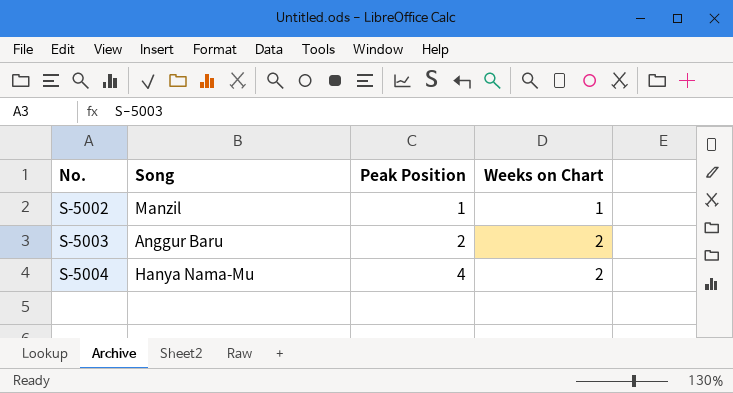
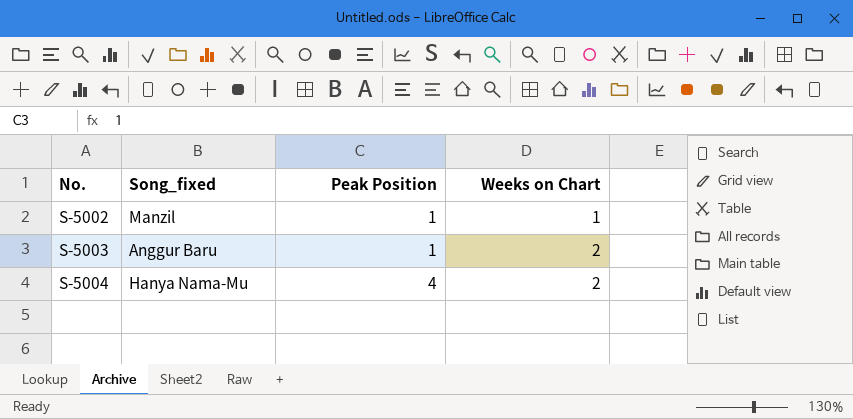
column name: Song -> Song_fixed
S-5003 | Peak Position: 2 -> 1

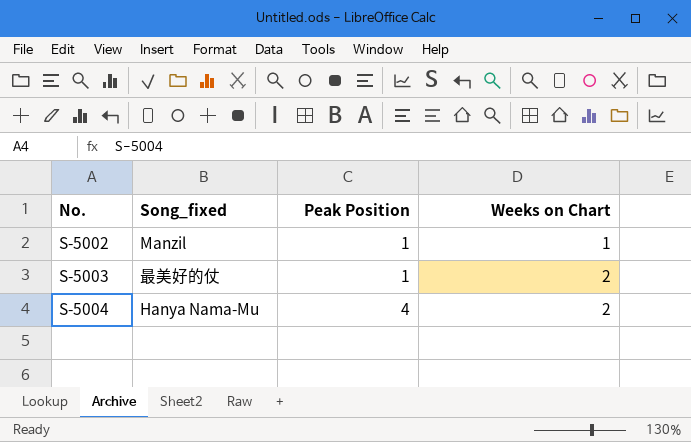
S-5003 | Song_fixed: Anggur Baru -> 最美好的仗

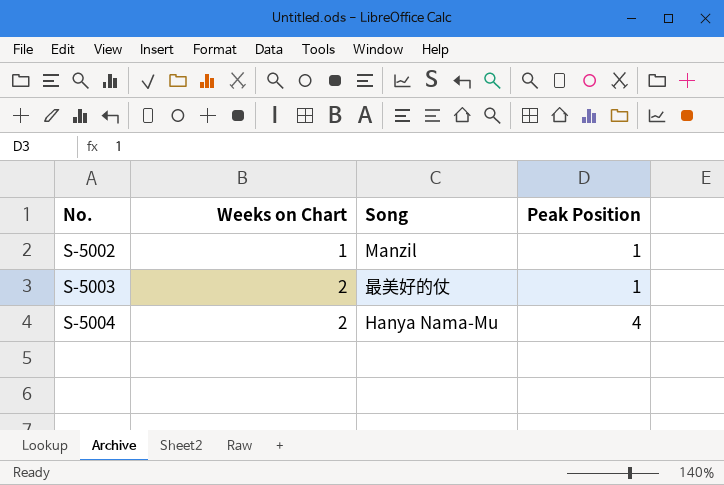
column Weeks on Chart | position: 4 -> 2
column name: Song_fixed -> Song

